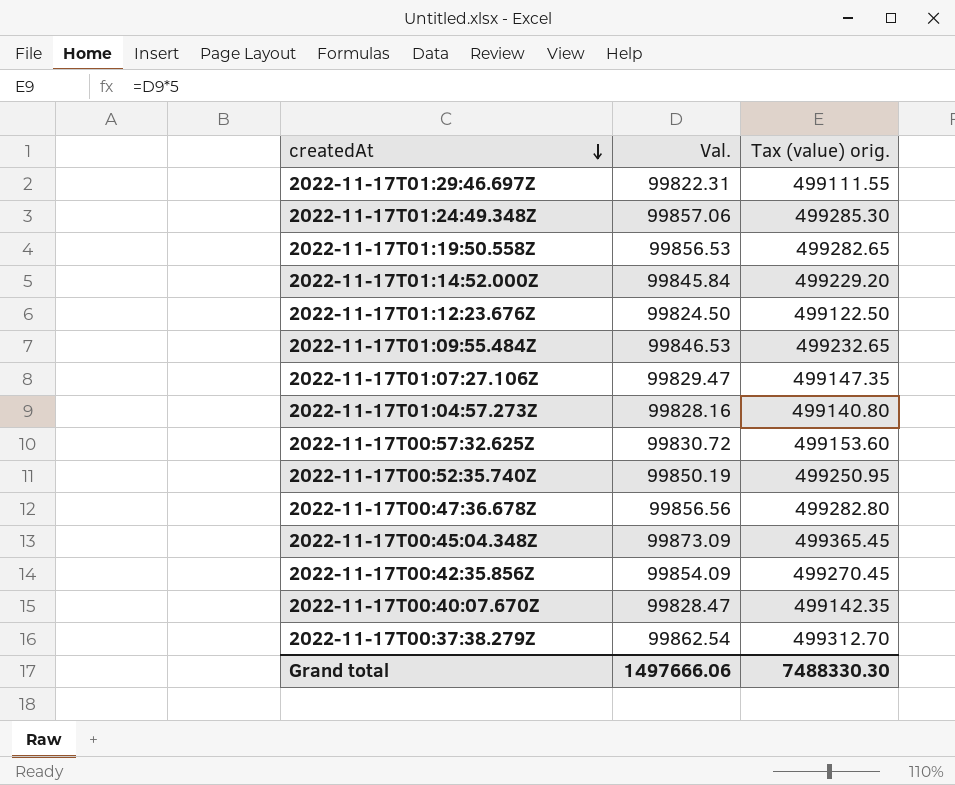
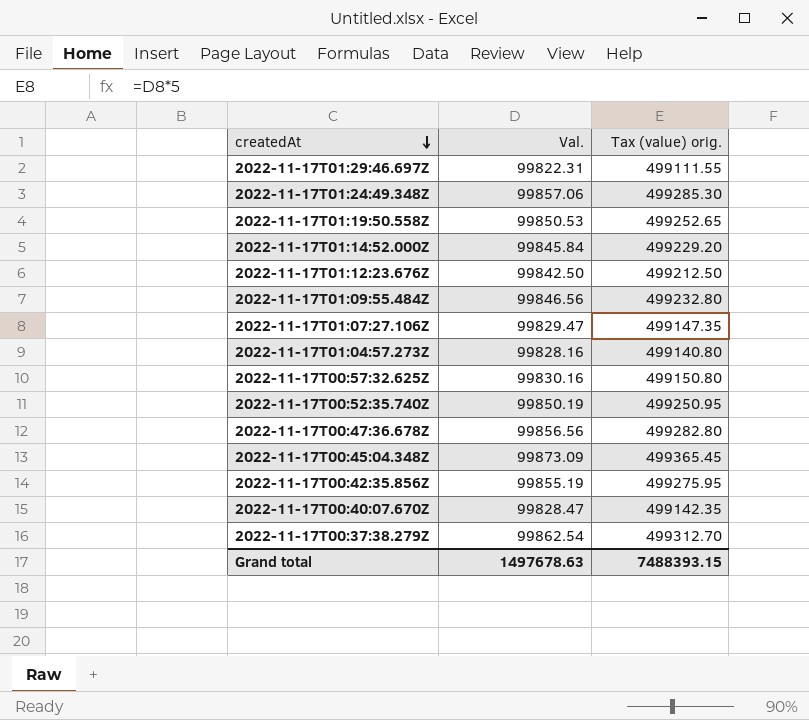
2022-11-17T01:19:50.558Z | Val.: 99856.53 -> 99850.53
2022-11-17T01:19:50.558Z | Tax (value) orig.: 499282.65 -> 499252.65
2022-11-17T01:12:23.676Z | Val.: 99824.50 -> 99842.50
2022-11-17T01:12:23.676Z | Tax (value) orig.: 499122.50 -> 499212.50
2022-11-17T01:09:55.484Z | Val.: 99846.53 -> 99846.56
2022-11-17T01:09:55.484Z | Tax (value) orig.: 499232.65 -> 499232.80
2022-11-17T00:57:32.625Z | Val.: 99830.72 -> 99830.16
2022-11-17T00:57:32.625Z | Tax (value) orig.: 499153.60 -> 499150.80
2022-11-17T00:42:35.856Z | Val.: 99854.09 -> 99855.19
2022-11-17T00:42:35.856Z | Tax (value) orig.: 499270.45 -> 499275.95
Grand total | Val.: 1497666.06 -> 1497678.63
Grand total | Tax (value) orig.: 7488330.30 -> 7488393.15

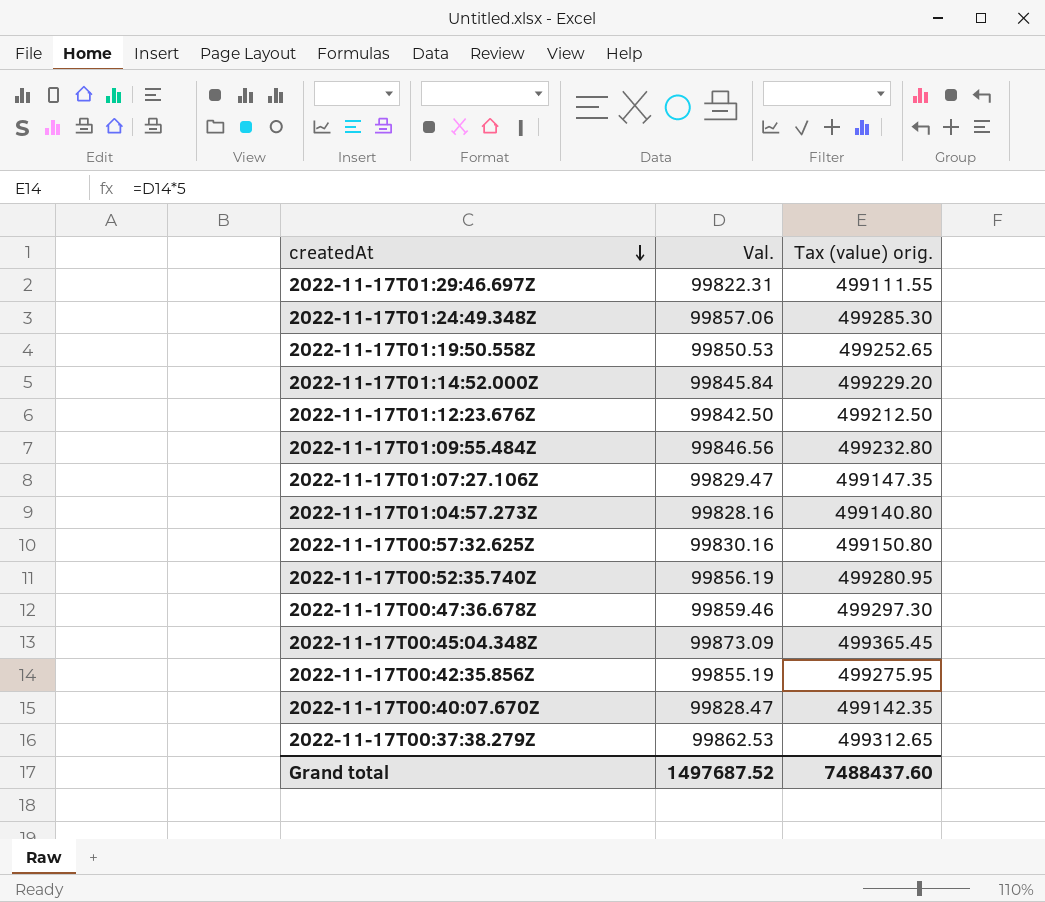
2022-11-17T00:52:35.740Z | Val.: 99850.19 -> 99856.19
2022-11-17T00:52:35.740Z | Tax (value) orig.: 499250.95 -> 499280.95
2022-11-17T00:47:36.678Z | Val.: 99856.56 -> 99859.46
2022-11-17T00:47:36.678Z | Tax (value) orig.: 499282.80 -> 499297.30
2022-11-17T00:37:38.279Z | Val.: 99862.54 -> 99862.53
2022-11-17T00:37:38.279Z | Tax (value) orig.: 499312.70 -> 499312.65
Grand total | Val.: 1497678.63 -> 1497687.52
Grand total | Tax (value) orig.: 7488393.15 -> 7488437.60

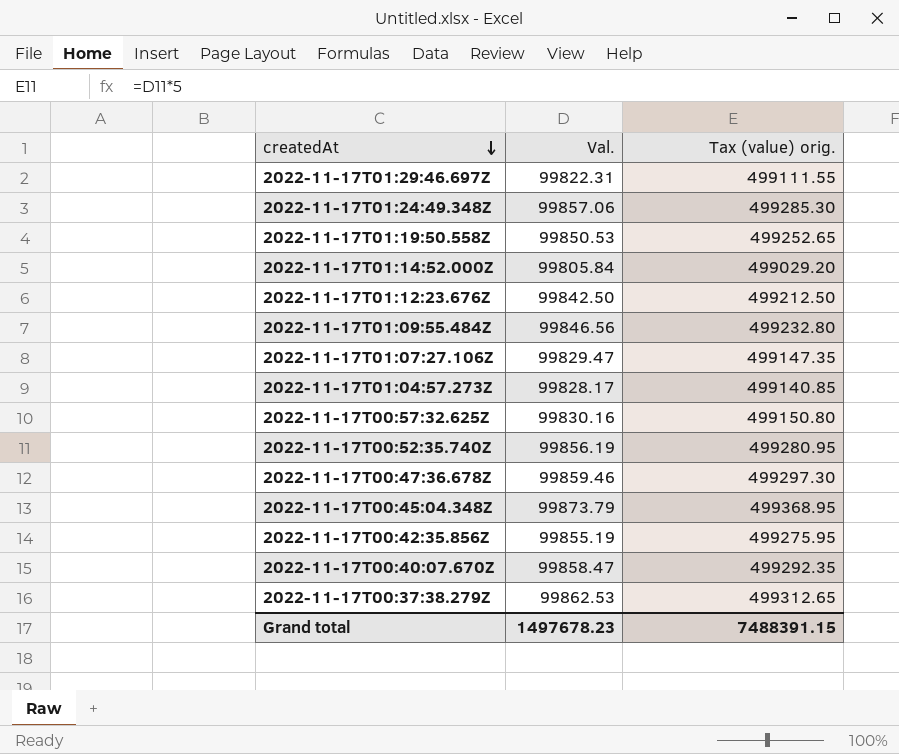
2022-11-17T01:14:52.000Z | Val.: 99845.84 -> 99805.84
2022-11-17T01:14:52.000Z | Tax (value) orig.: 499229.20 -> 499029.20
2022-11-17T01:04:57.273Z | Val.: 99828.16 -> 99828.17
2022-11-17T01:04:57.273Z | Tax (value) orig.: 499140.80 -> 499140.85
2022-11-17T00:45:04.348Z | Val.: 99873.09 -> 99873.79
2022-11-17T00:45:04.348Z | Tax (value) orig.: 499365.45 -> 499368.95
2022-11-17T00:40:07.670Z | Val.: 99828.47 -> 99858.47
2022-11-17T00:40:07.670Z | Tax (value) orig.: 499142.35 -> 499292.35
Grand total | Val.: 1497687.52 -> 1497678.23
Grand total | Tax (value) orig.: 7488437.60 -> 7488391.15

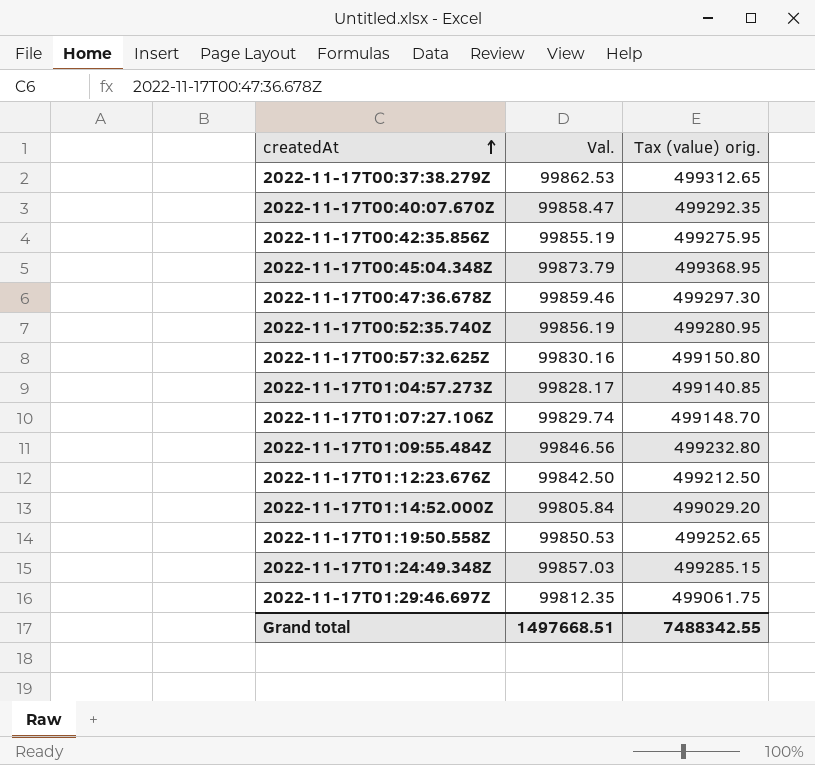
row order: createdAt descending -> createdAt ascending
2022-11-17T01:07:27.106Z | Val.: 99829.47 -> 99829.74
2022-11-17T01:07:27.106Z | Tax (value) orig.: 499147.35 -> 499148.70
2022-11-17T01:24:49.348Z | Val.: 99857.06 -> 99857.03
2022-11-17T01:24:49.348Z | Tax (value) orig.: 499285.30 -> 499285.15
2022-11-17T01:29:46.697Z | Val.: 99822.31 -> 99812.35
2022-11-17T01:29:46.697Z | Tax (value) orig.: 499111.55 -> 499061.75
Grand total | Val.: 1497678.23 -> 1497668.51
Grand total | Tax (value) orig.: 7488391.15 -> 7488342.55

